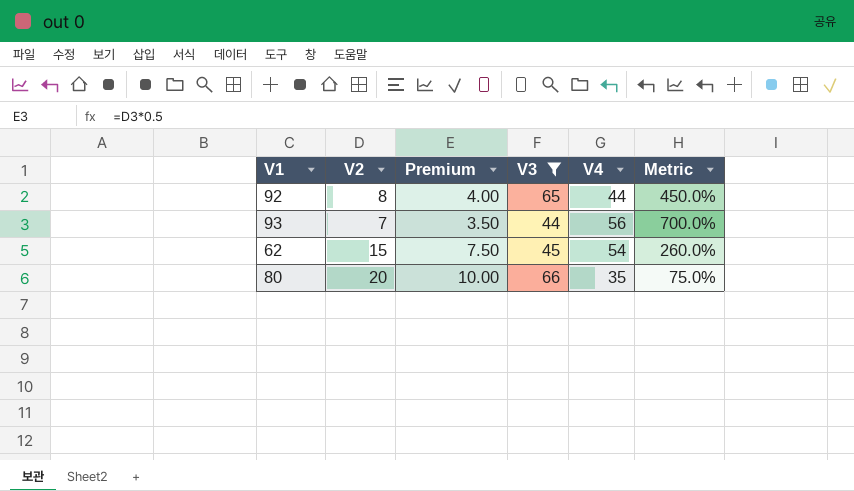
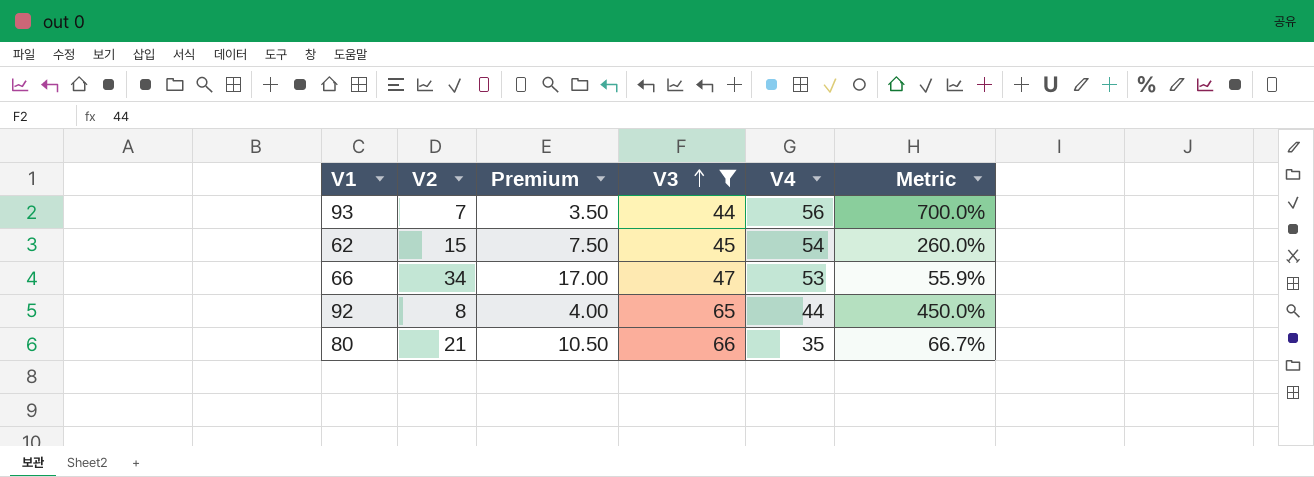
row order: none -> V3 ascending
row 66: none -> 34 | 17.00 | 47 | 53 | 55.9%
80 | V2: 20 -> 21
80 | Premium: 10.00 -> 10.50
80 | Metric: 75.0% -> 66.7%

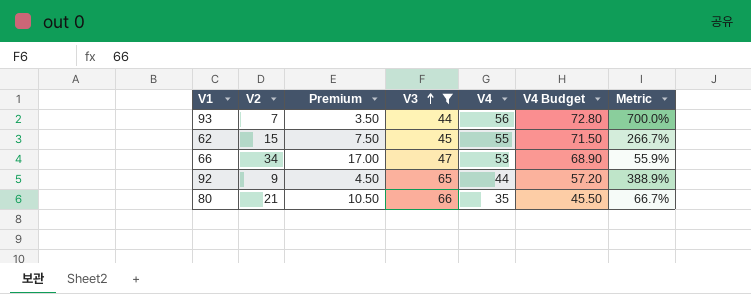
column V4 Budget | formula: none -> [V4] * 1.3
62 | V4: 54 -> 55
62 | Metric: 260.0% -> 266.7%
92 | V2: 8 -> 9
92 | Premium: 4.00 -> 4.50
92 | Metric: 450.0% -> 388.9%

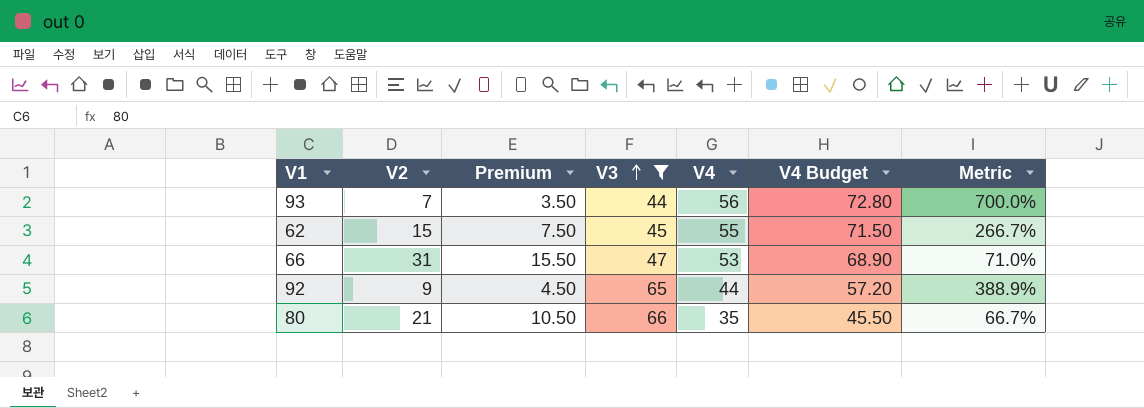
66 | V2: 34 -> 31
66 | Premium: 17.00 -> 15.50
66 | Metric: 55.9% -> 71.0%

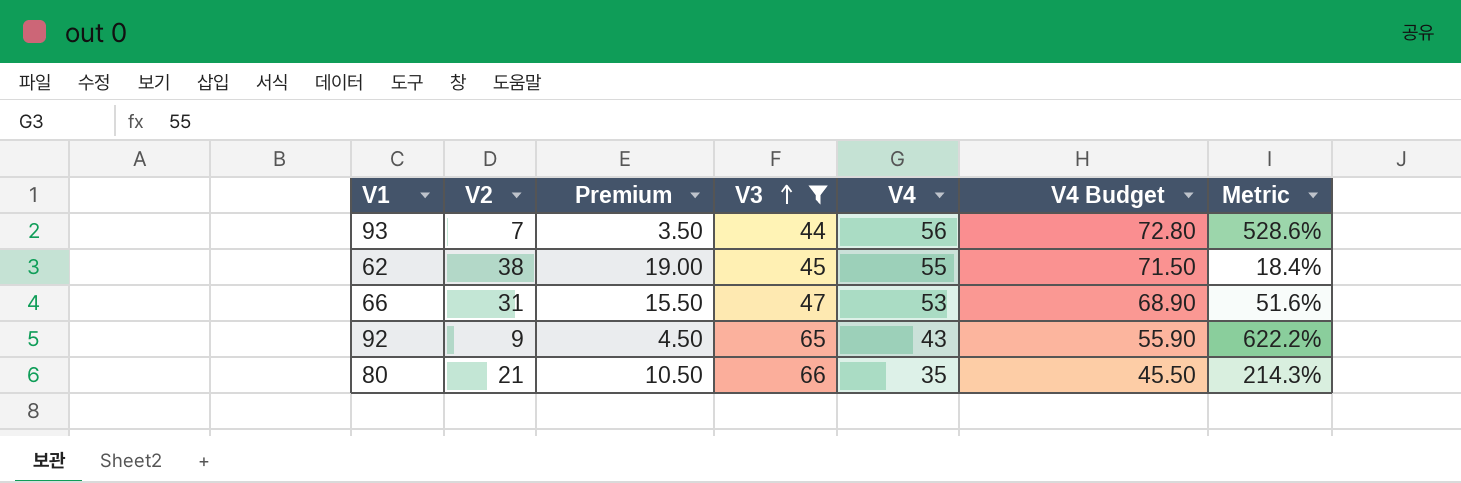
column Metric | formula: ([V4] - [V2]) / [V2] -> ([V3] - [V2]) / [V2]
62 | V2: 15 -> 38
62 | Premium: 7.50 -> 19.00
92 | V4: 44 -> 43
92 | V4 Budget: 57.20 -> 55.90

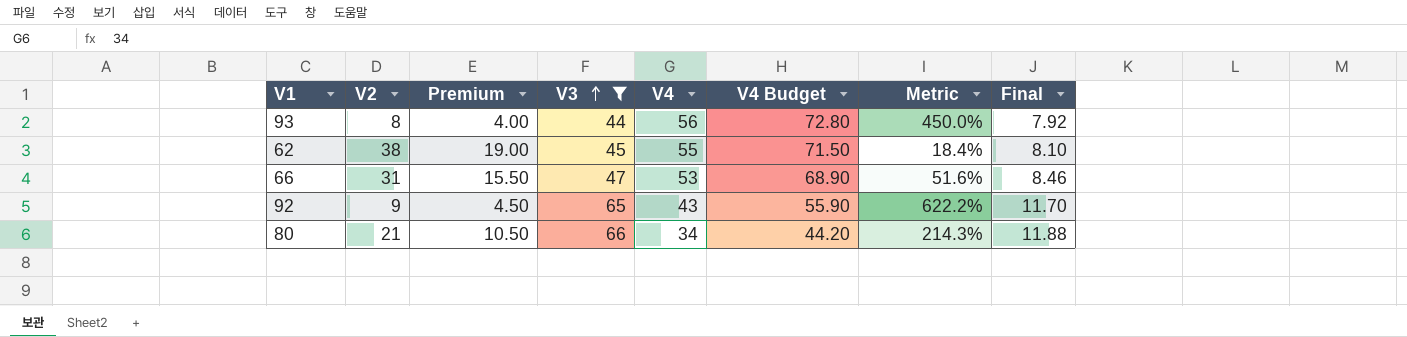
column Final | formula: none -> [V3] * 0.18
93 | V2: 7 -> 8
93 | Premium: 3.50 -> 4.00
93 | Metric: 528.6% -> 450.0%
80 | V4: 35 -> 34
80 | V4 Budget: 45.50 -> 44.20

